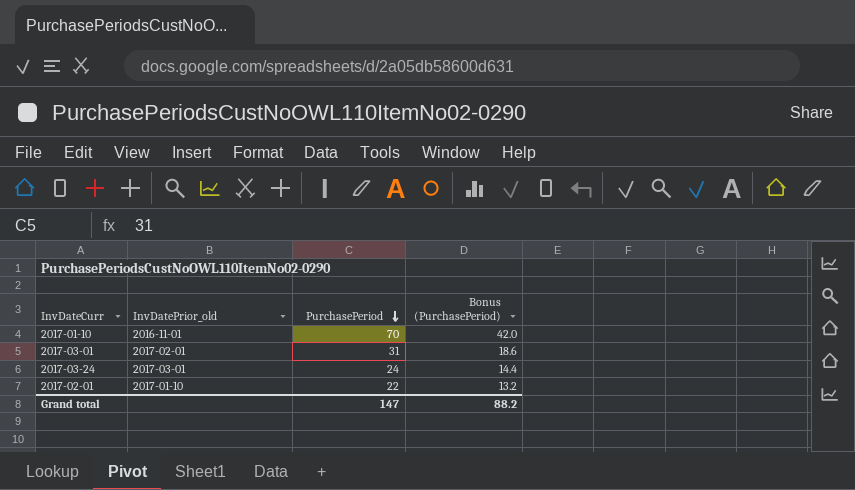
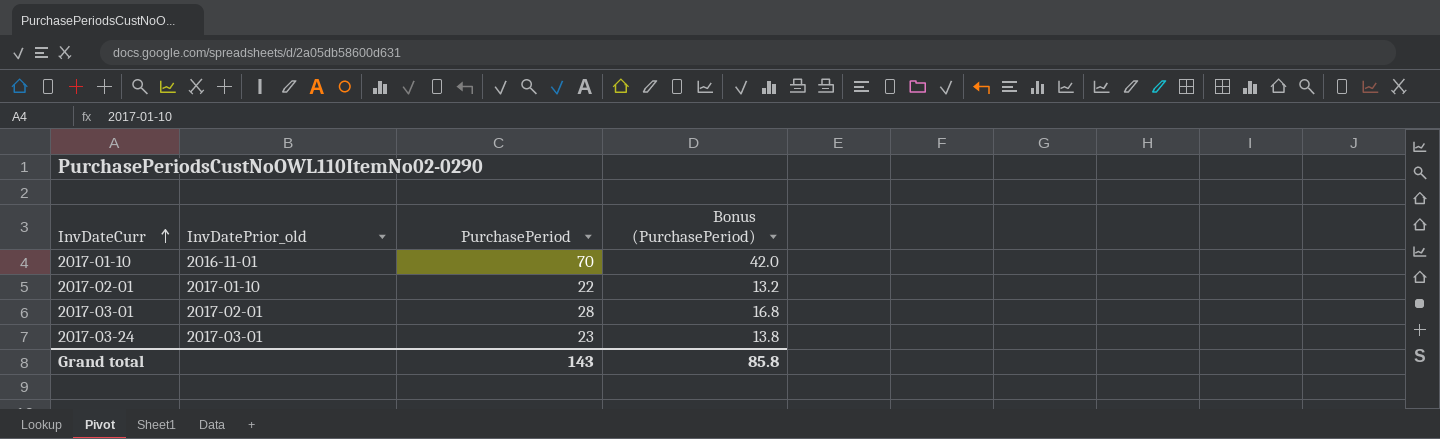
row order: PurchasePeriod descending -> InvDateCurr ascending
2017-03-01 | PurchasePeriod: 31 -> 28
2017-03-01 | Bonus (PurchasePeriod): 18.6 -> 16.8
2017-03-24 | PurchasePeriod: 24 -> 23
2017-03-24 | Bonus (PurchasePeriod): 14.4 -> 13.8
Grand total | PurchasePeriod: 147 -> 143
Grand total | Bonus (PurchasePeriod): 88.2 -> 85.8

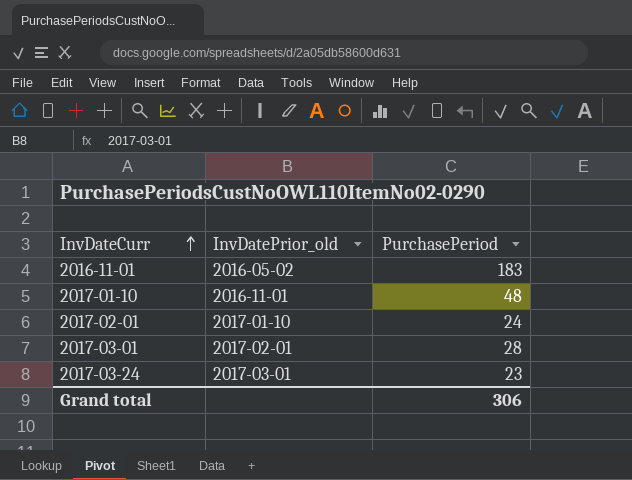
column Bonus (PurchasePeriod) | formula: [PurchasePeriod] * 0.6 -> none
row 2016-11-01: none -> 2016-05-02 | 183
2017-01-10 | PurchasePeriod: 70 -> 48
2017-02-01 | PurchasePeriod: 22 -> 24
Grand total | PurchasePeriod: 143 -> 306

